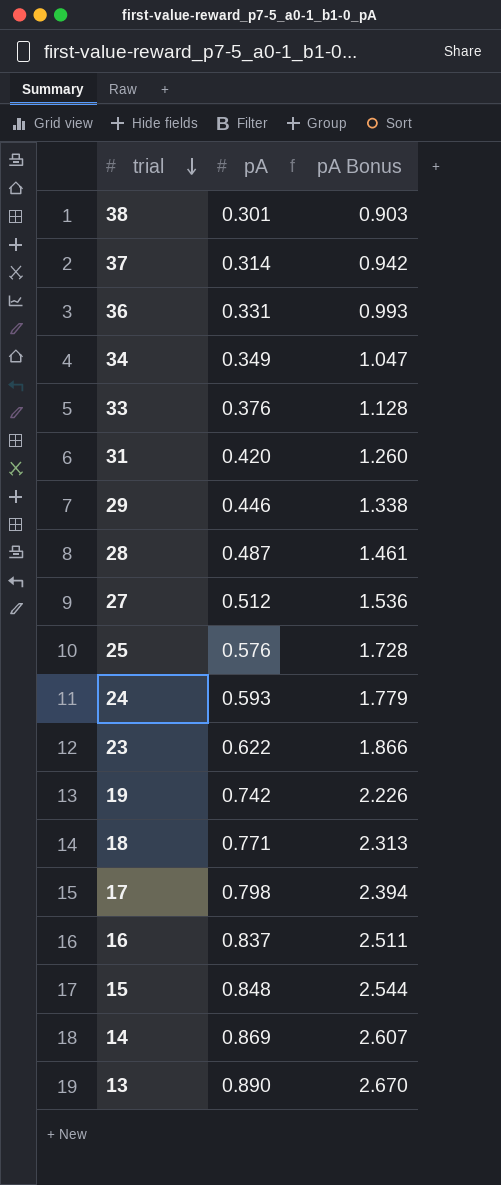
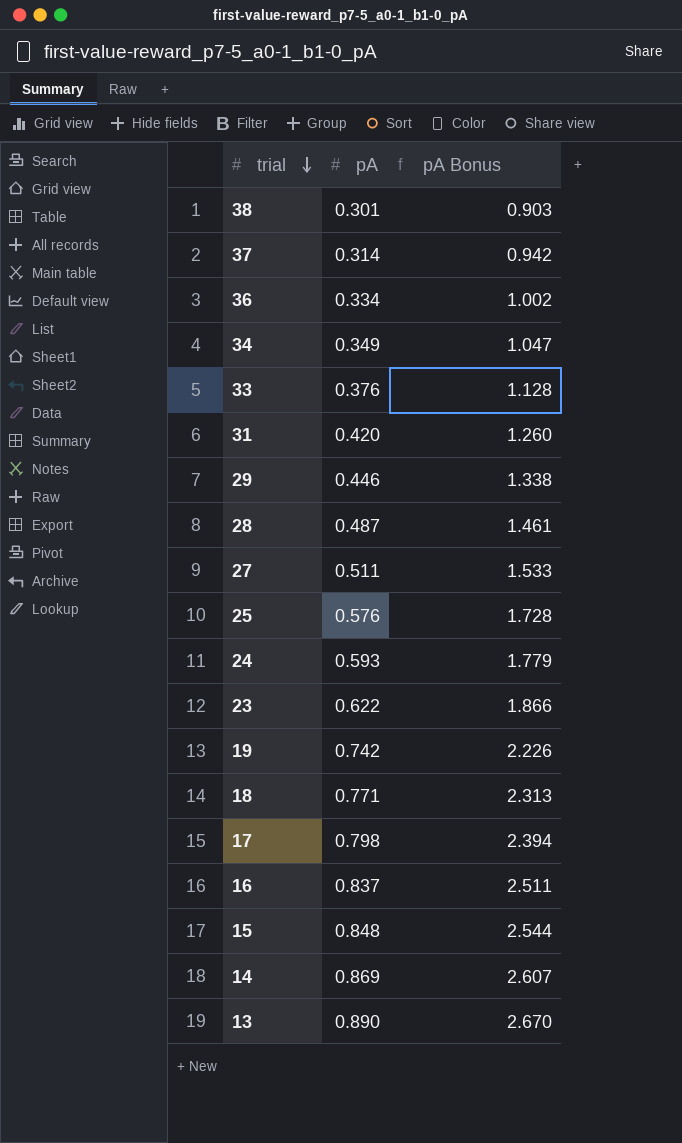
36 | pA: 0.331 -> 0.334
36 | pA Bonus: 0.993 -> 1.002
27 | pA: 0.512 -> 0.511
27 | pA Bonus: 1.536 -> 1.533

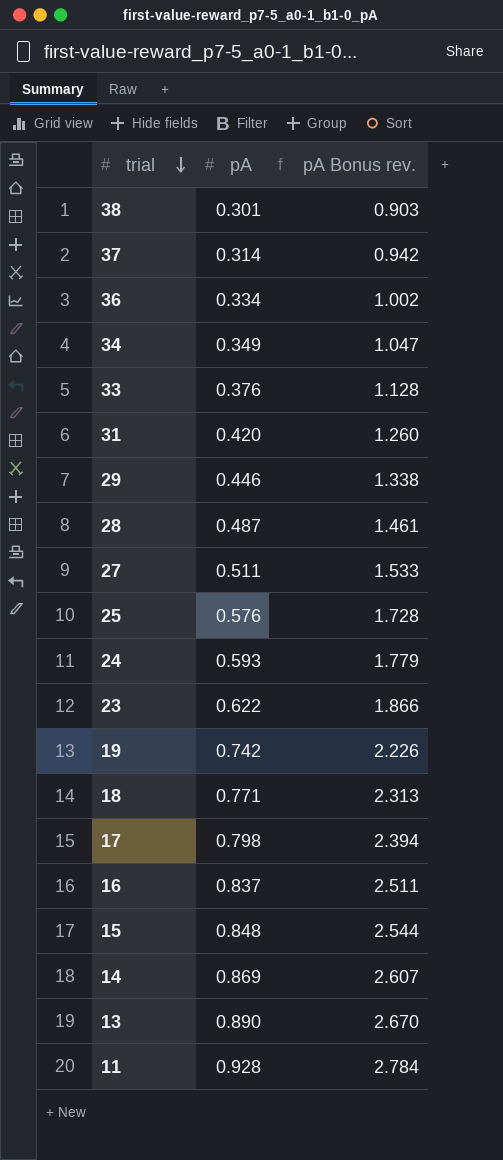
column name: pA Bonus -> pA Bonus rev.
row 11: none -> 0.928 | 2.784

